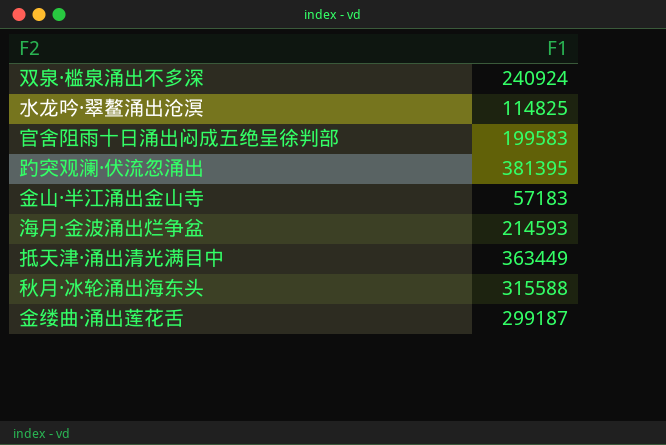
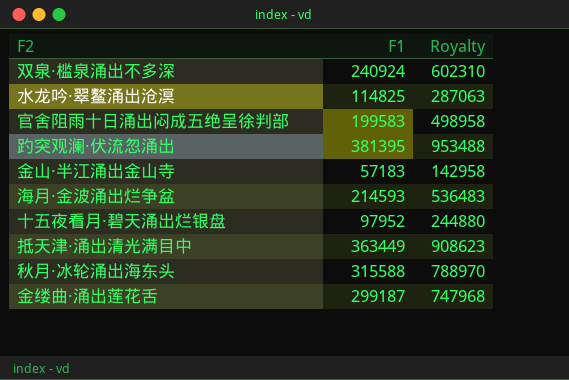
column Royalty | formula: none -> [F1] * 2.5
row 十五夜看月·碧天涌出烂银盘: none -> 97952 | 244880

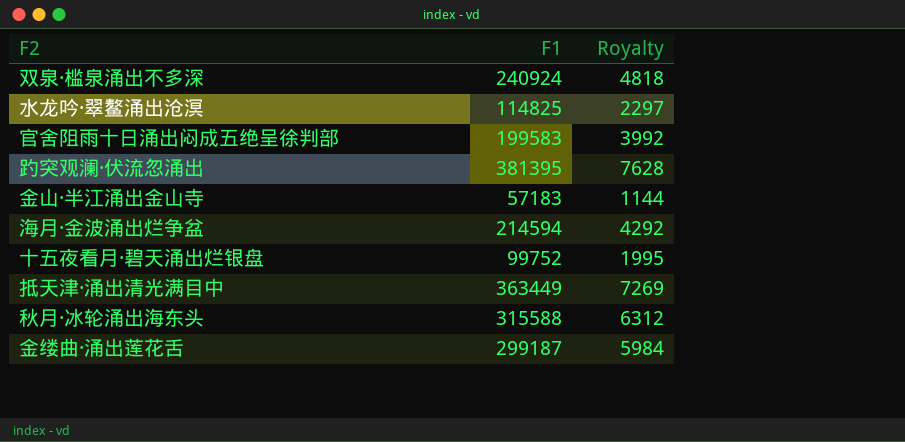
column Royalty | formula: [F1] * 2.5 -> [F1] * 0.02
海月·金波涌出烂争盆 | F1: 214593 -> 214594
十五夜看月·碧天涌出烂银盘 | F1: 97952 -> 99752

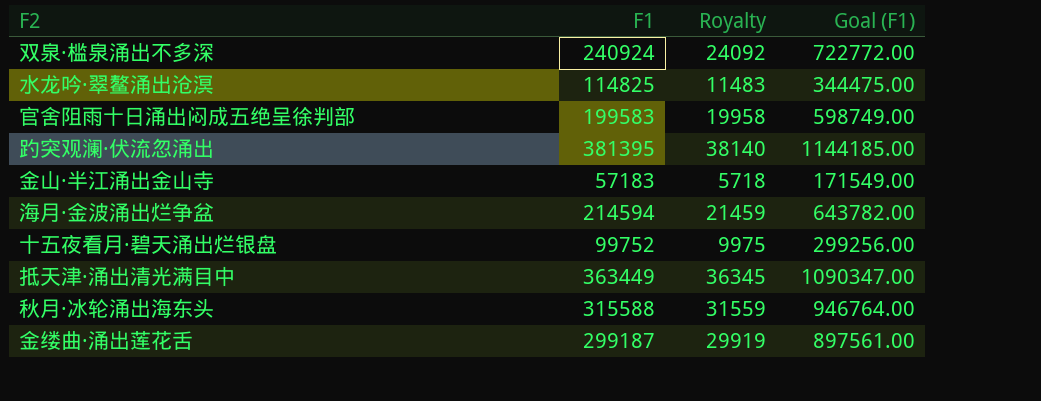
column Royalty | formula: [F1] * 0.02 -> [F1] * 0.1
column Goal (F1) | formula: none -> [F1] * 3

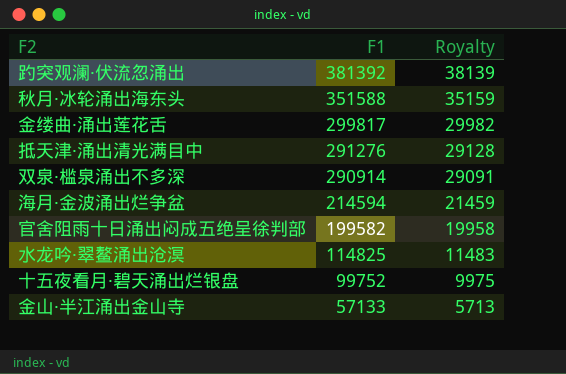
row order: none -> F1 descending
column Goal (F1) | formula: [F1] * 3 -> none
趵突观澜·伏流忽涌出 | F1: 381395 -> 381392
趵突观澜·伏流忽涌出 | Royalty: 38140 -> 38139
秋月·冰轮涌出海东头 | F1: 315588 -> 351588
秋月·冰轮涌出海东头 | Royalty: 31559 -> 35159
金缕曲·涌出莲花舌 | F1: 299187 -> 299817
金缕曲·涌出莲花舌 | Royalty: 29919 -> 29982
抵天津·涌出清光满目中 | F1: 363449 -> 291276
抵天津·涌出清光满目中 | Royalty: 36345 -> 29128
双泉·槛泉涌出不多深 | F1: 240924 -> 290914
双泉·槛泉涌出不多深 | Royalty: 24092 -> 29091
官舍阻雨十日涌出闷成五绝呈徐判部 | F1: 199583 -> 199582
金山·半江涌出金山寺 | F1: 57183 -> 57133
金山·半江涌出金山寺 | Royalty: 5718 -> 5713

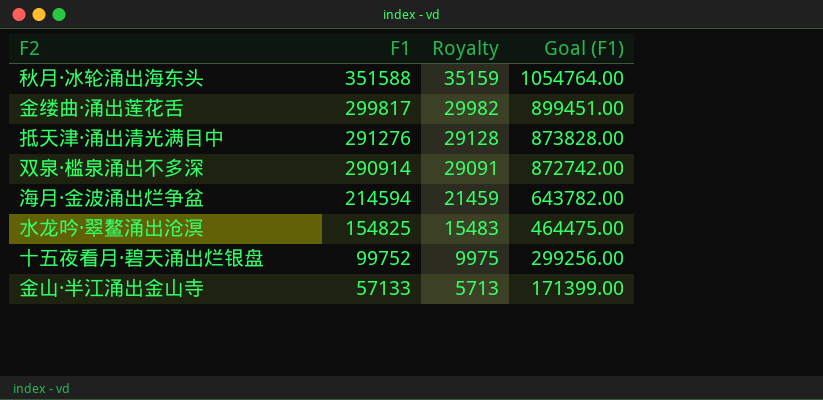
column Goal (F1) | formula: none -> [F1] * 3
row 趵突观澜·伏流忽涌出: 381392 | 38139 -> none
row 官舍阻雨十日涌出闷成五绝呈徐判部: 199582 | 19958 -> none
水龙吟·翠鳌涌出沧溟 | F1: 114825 -> 154825
水龙吟·翠鳌涌出沧溟 | Royalty: 11483 -> 15483

